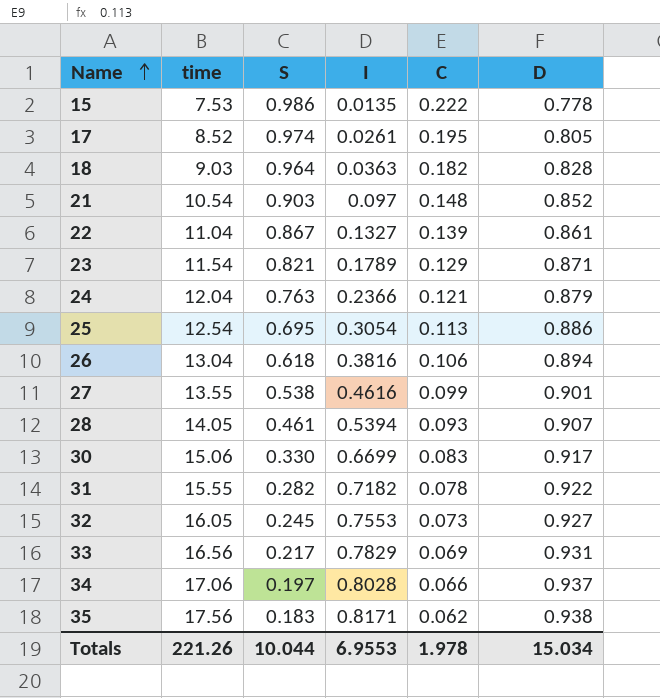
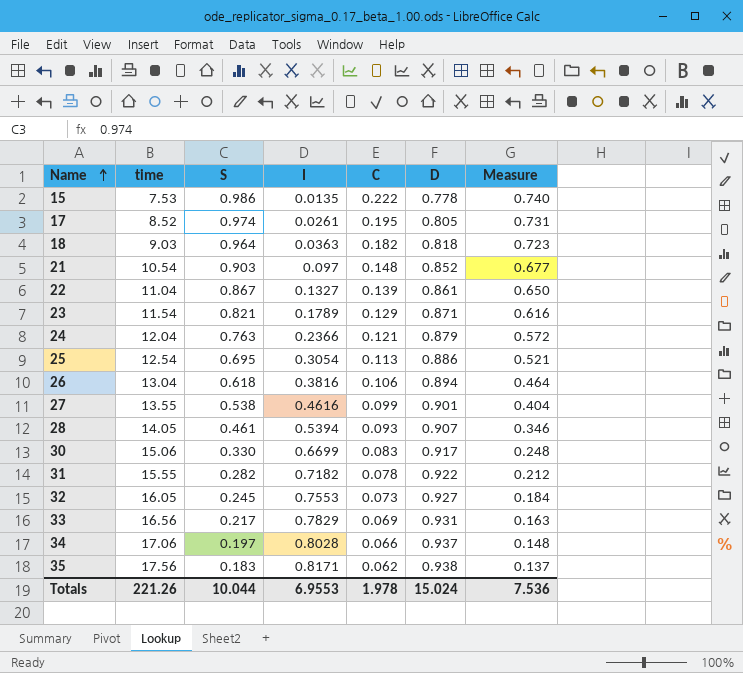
column Measure | formula: none -> [S] * 0.75
18 | D: 0.828 -> 0.818
Totals | D: 15.034 -> 15.024

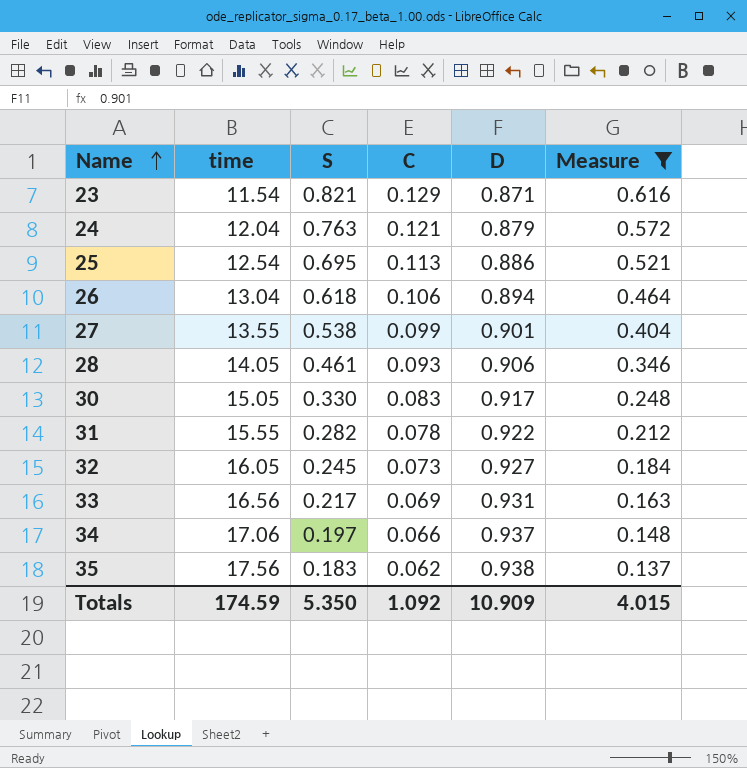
filter: none -> Measure <= 0.616
column I | position: 4 -> none
28 | D: 0.907 -> 0.906
30 | time: 15.06 -> 15.05
Totals | time: 221.26 -> 174.59
Totals | S: 10.044 -> 5.350
Totals | C: 1.978 -> 1.092
Totals | D: 15.024 -> 10.909
Totals | Measure: 7.536 -> 4.015

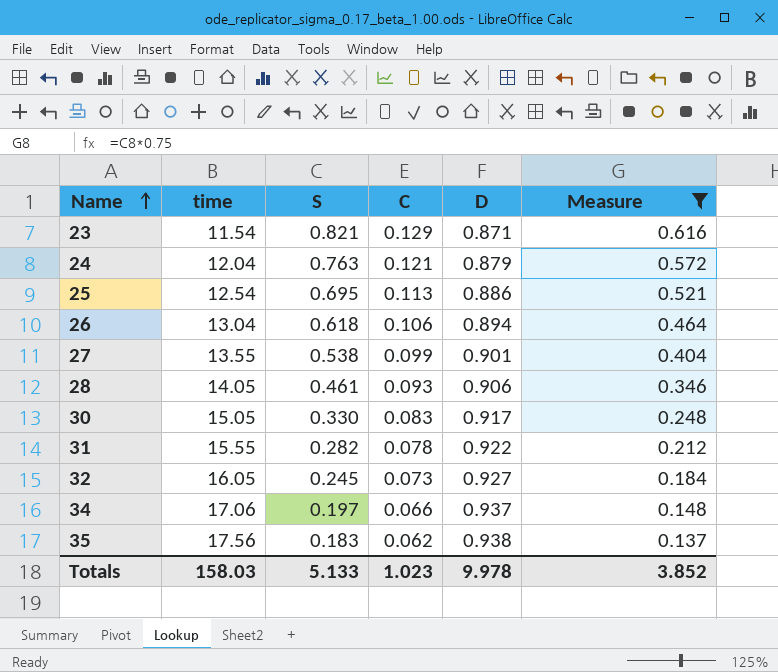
row 33: 16.56 | 0.217 | 0.069 | 0.931 | 0.163 -> none
Totals | time: 174.59 -> 158.03
Totals | S: 5.350 -> 5.133
Totals | C: 1.092 -> 1.023
Totals | D: 10.909 -> 9.978
Totals | Measure: 4.015 -> 3.852

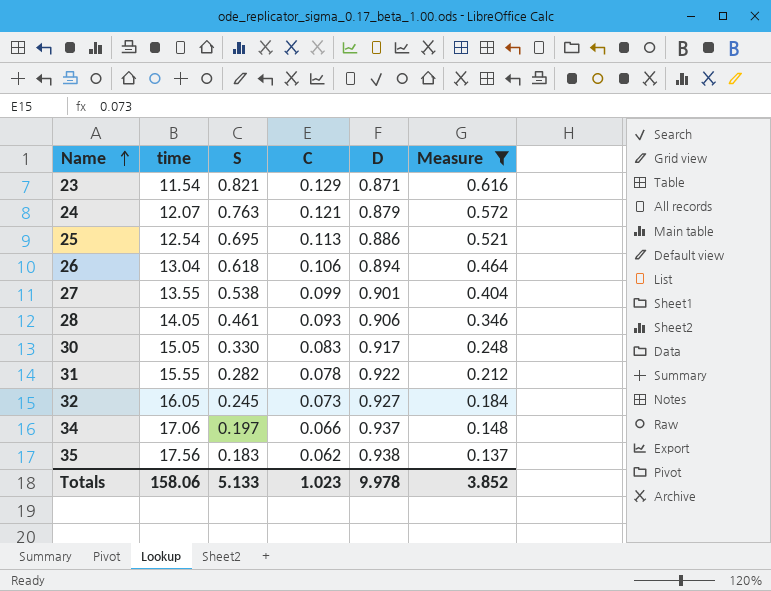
24 | time: 12.04 -> 12.07
Totals | time: 158.03 -> 158.06

